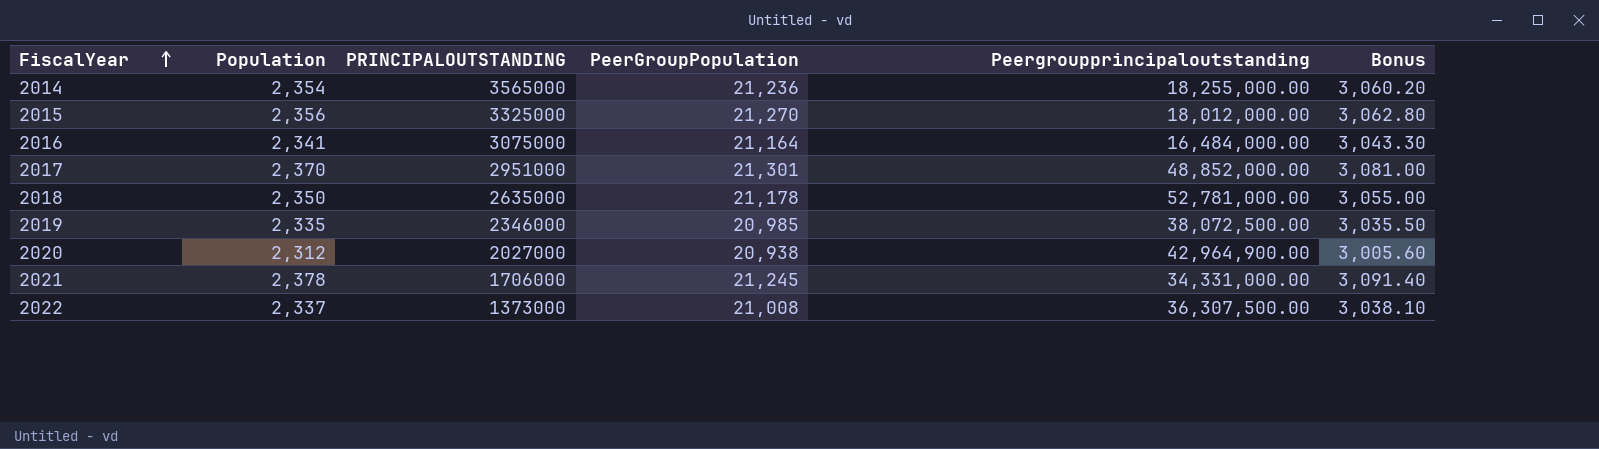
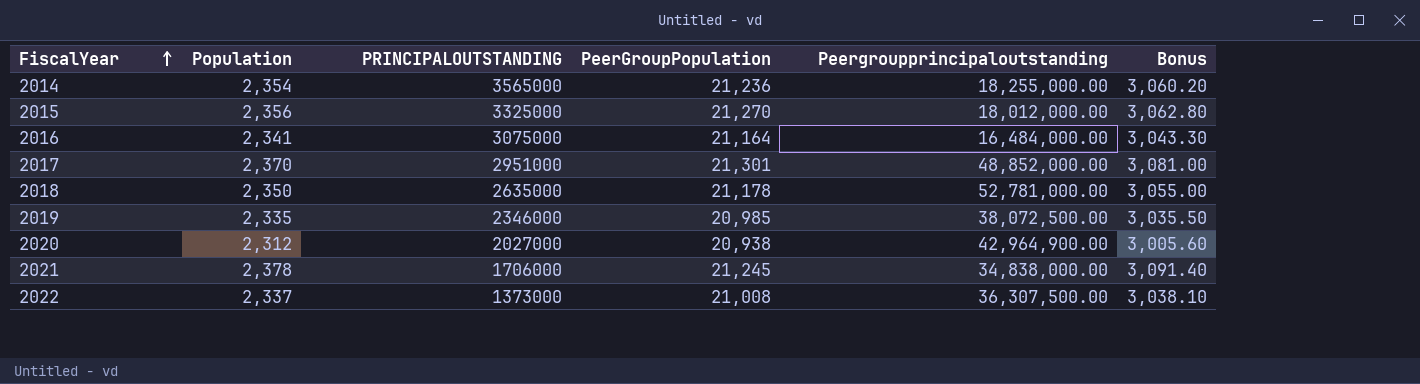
2021 | Peergroupprincipaloutstanding: 34,331,000.00 -> 34,838,000.00

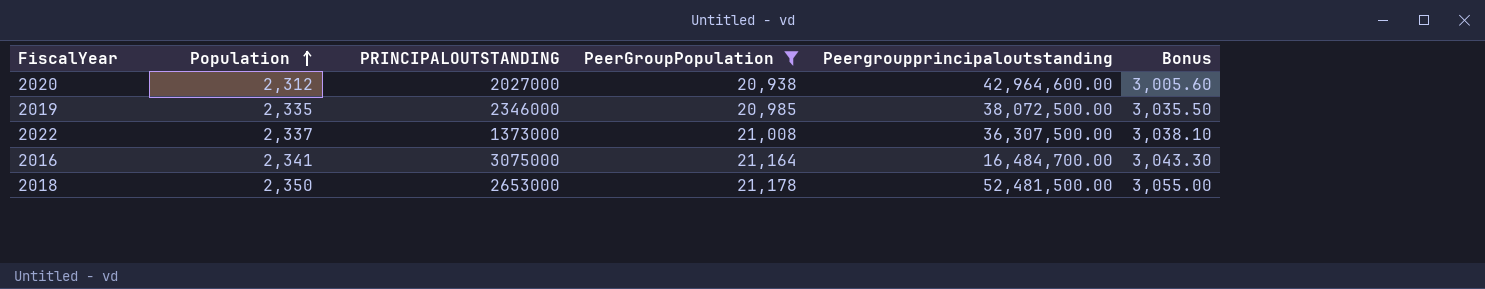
filter: none -> PeerGroupPopulation <= 21,178
row order: FiscalYear ascending -> Population ascending
2020 | Peergroupprincipaloutstanding: 42,964,900.00 -> 42,964,600.00
2016 | Peergroupprincipaloutstanding: 16,484,000.00 -> 16,484,700.00
2018 | PRINCIPALOUTSTANDING: 2635000 -> 2653000
2018 | Peergroupprincipaloutstanding: 52,781,000.00 -> 52,481,500.00

